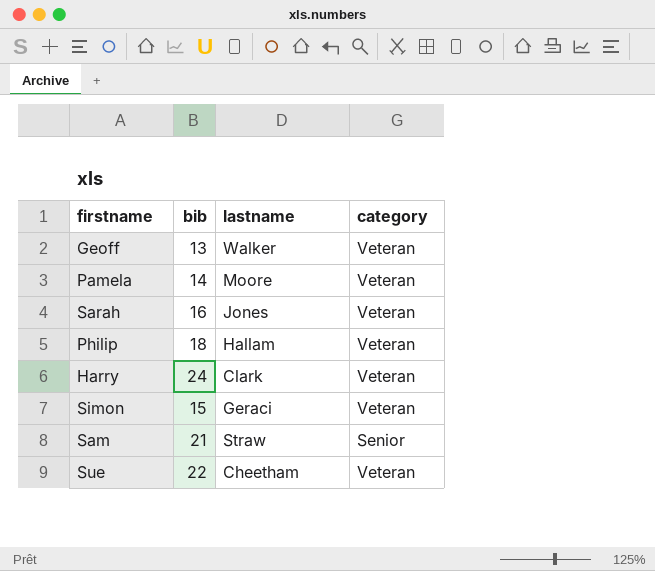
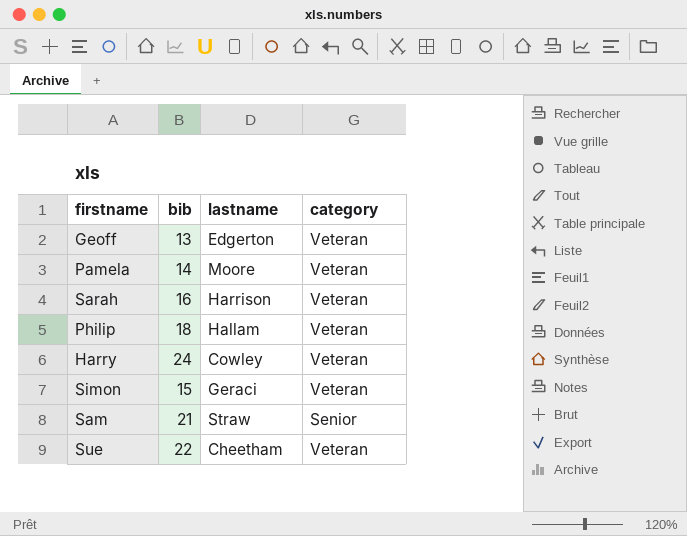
Geoff | lastname: Walker -> Edgerton
Sarah | lastname: Jones -> Harrison
Harry | lastname: Clark -> Cowley

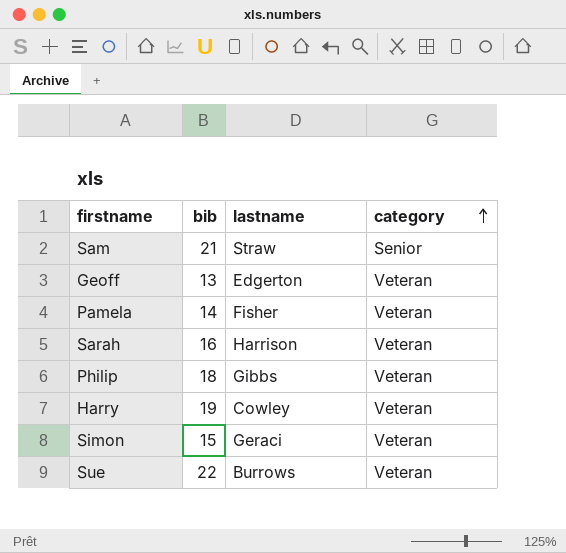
row order: none -> category ascending
Pamela | lastname: Moore -> Fisher
Philip | lastname: Hallam -> Gibbs
Harry | bib: 24 -> 19
Sue | lastname: Cheetham -> Burrows

